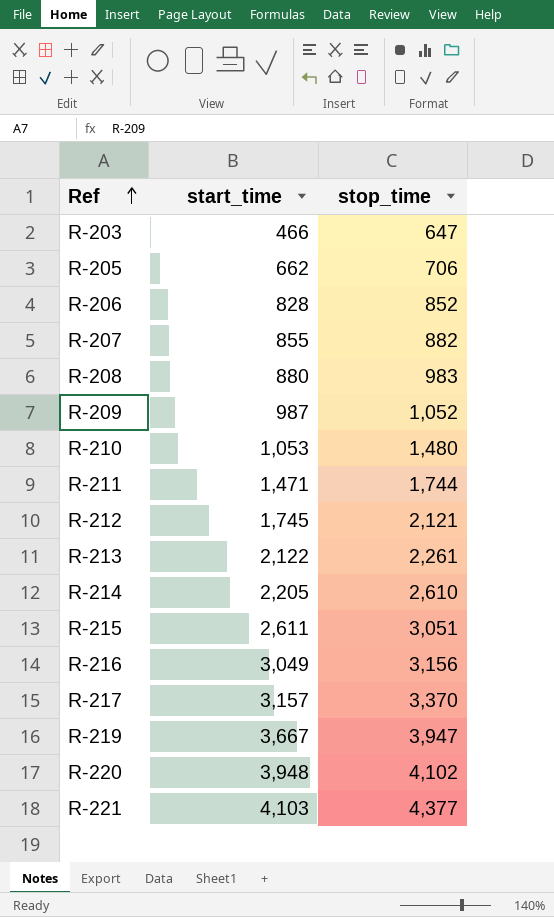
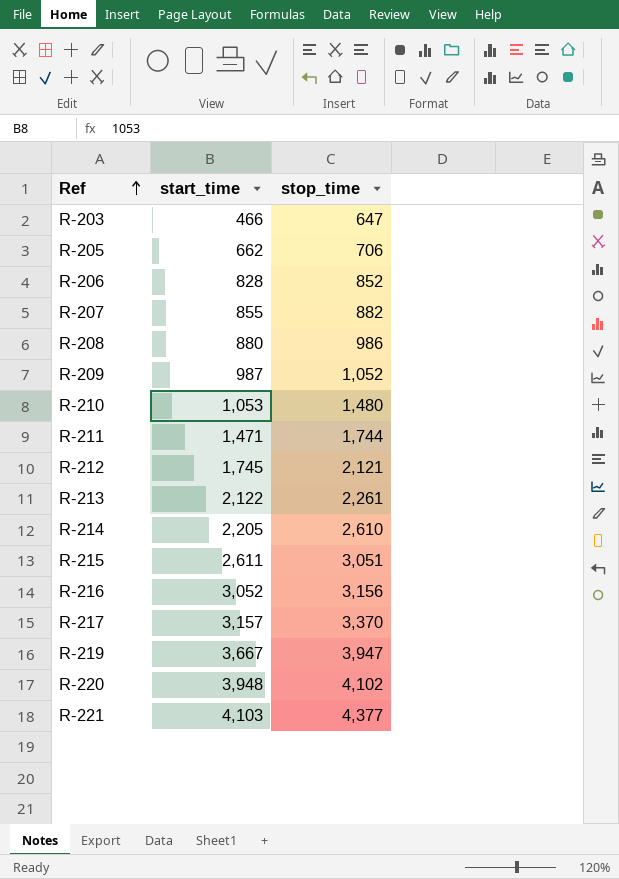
R-208 | stop_time: 983 -> 986
R-216 | start_time: 3,049 -> 3,052

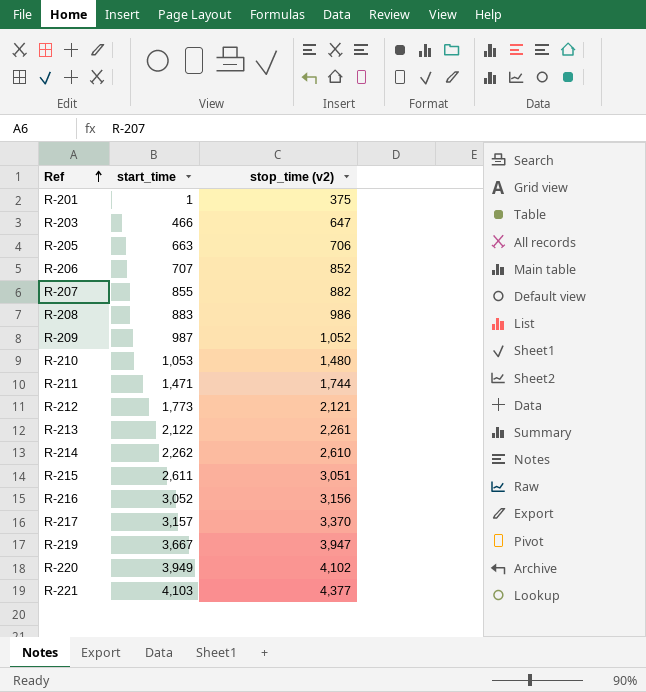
column name: stop_time -> stop_time (v2)
row R-201: none -> 1 | 375
R-205 | start_time: 662 -> 663
R-206 | start_time: 828 -> 707
R-208 | start_time: 880 -> 883
R-212 | start_time: 1,745 -> 1,773
R-214 | start_time: 2,205 -> 2,262
R-220 | start_time: 3,948 -> 3,949

